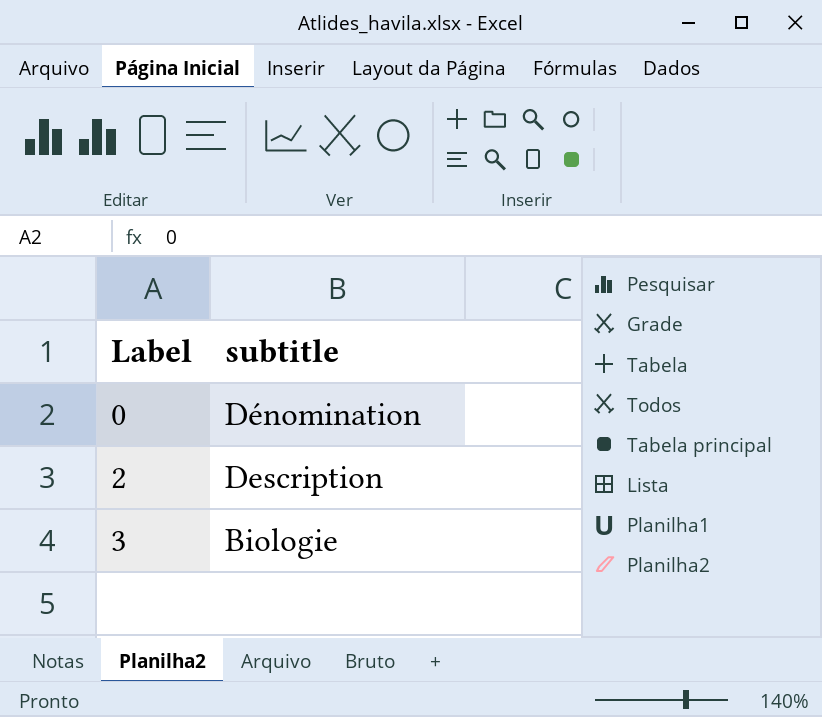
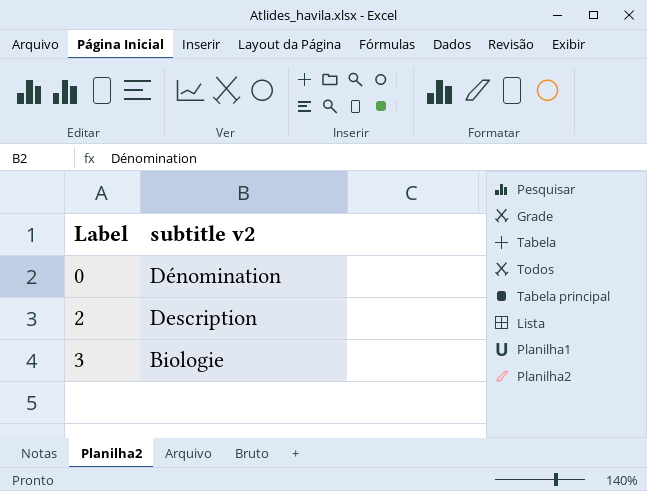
column name: subtitle -> subtitle v2

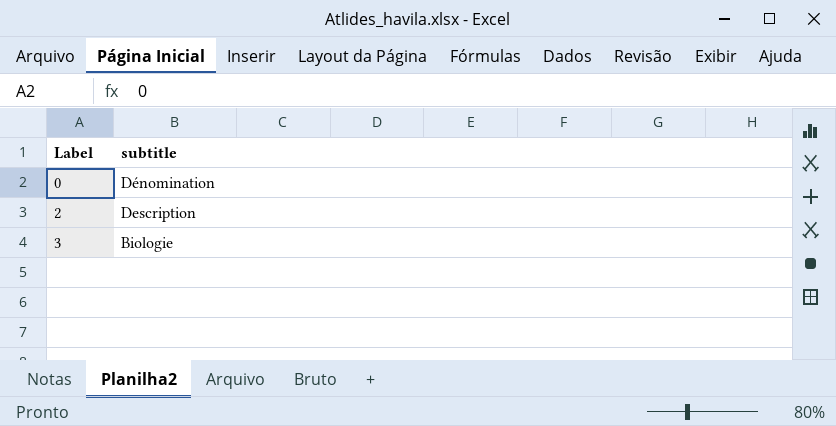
column name: subtitle v2 -> subtitle

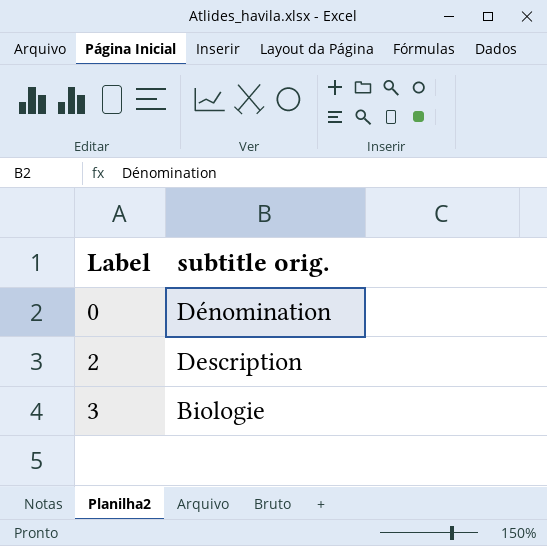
column name: subtitle -> subtitle orig.

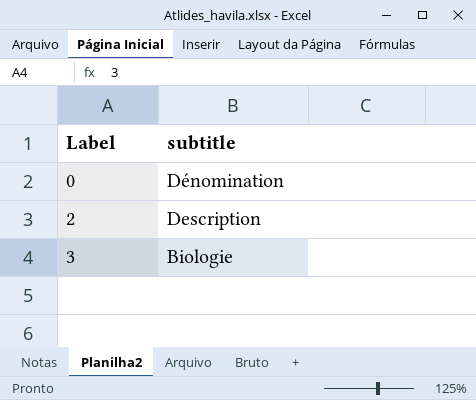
column name: subtitle orig. -> subtitle

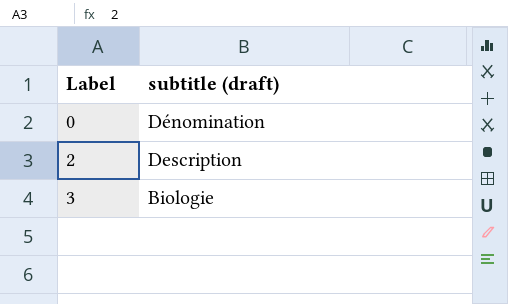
column name: subtitle -> subtitle (draft)

